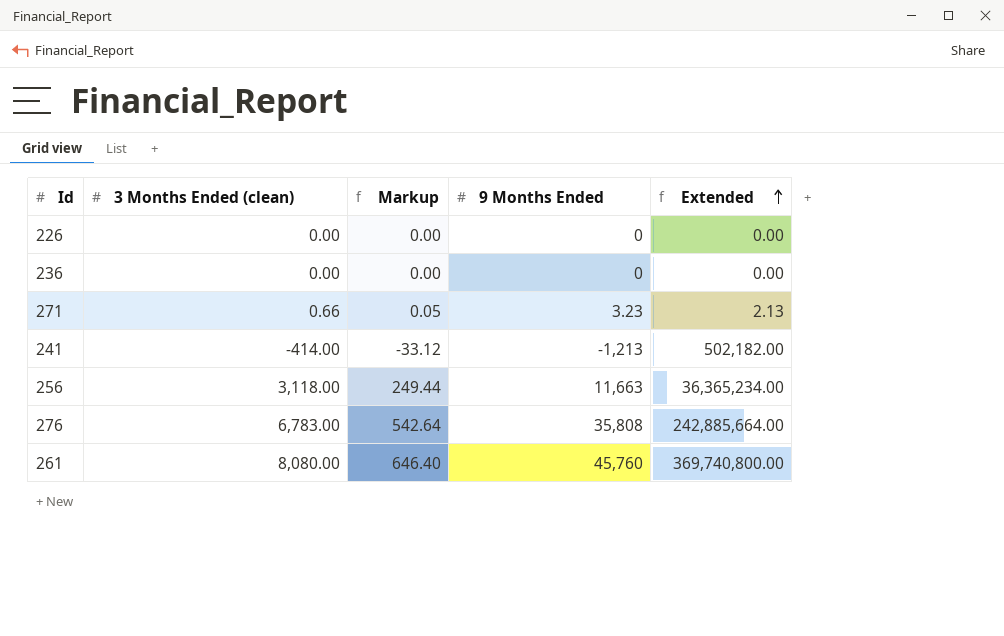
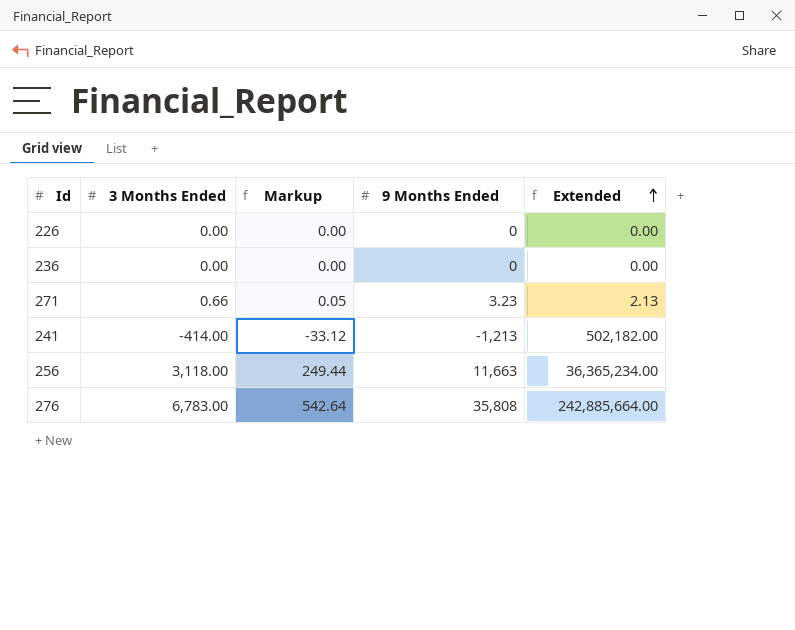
column name: 3 Months Ended (clean) -> 3 Months Ended
row 261: 8,080.00 | 646.40 | 45,760 | 369,740,800.00 -> none

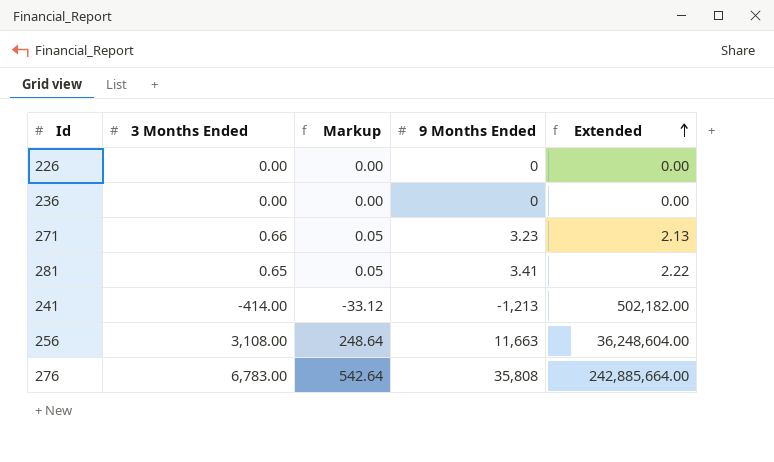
row 281: none -> 0.65 | 0.05 | 3.41 | 2.22
256 | 3 Months Ended: 3,118.00 -> 3,108.00
256 | Markup: 249.44 -> 248.64
256 | Extended: 36,365,234.00 -> 36,248,604.00

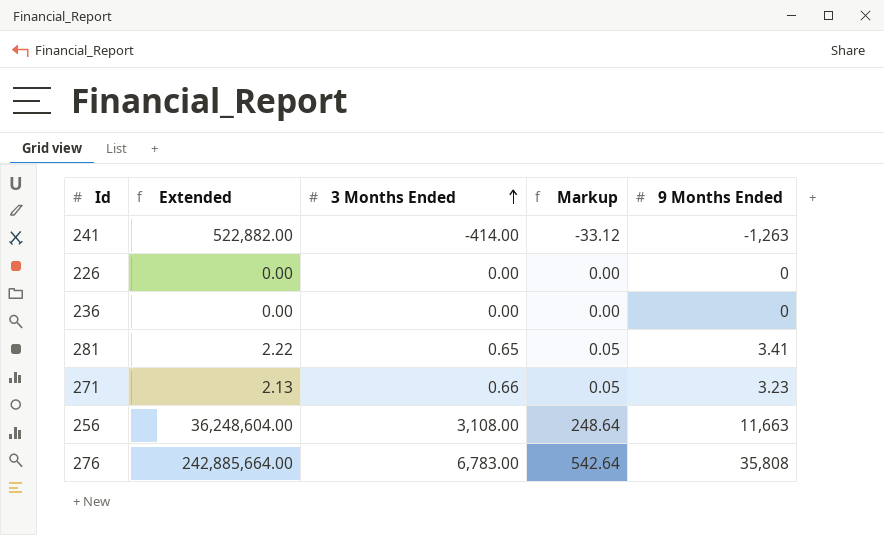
row order: Extended ascending -> 3 Months Ended ascending
column Extended | position: 5 -> 2
241 | Extended: 502,182.00 -> 522,882.00
241 | 9 Months Ended: -1,213 -> -1,263

